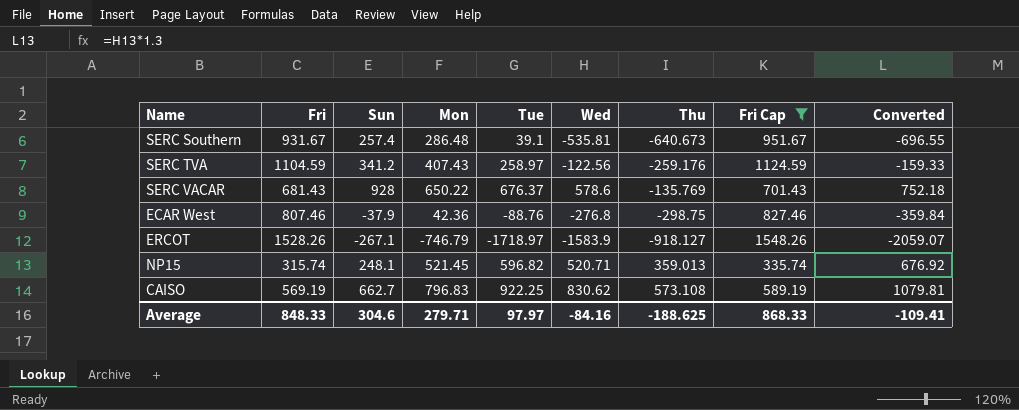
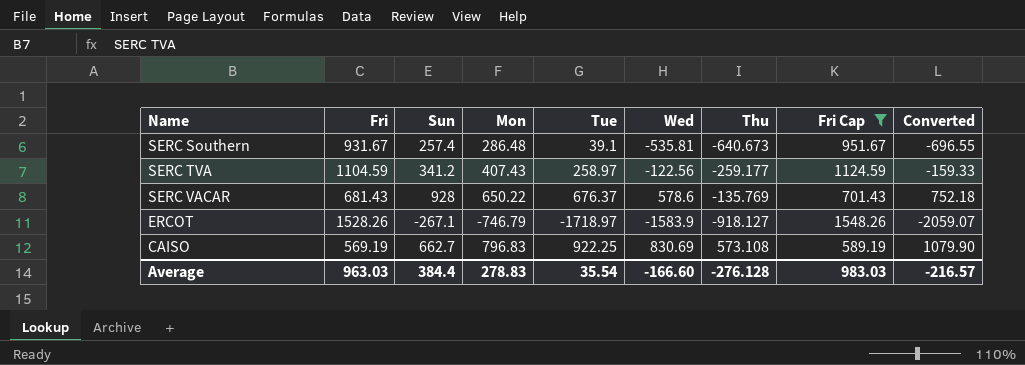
row ECAR West: 807.46 | -37.9 | 42.36 | -88.76 | -276.8 | -298.75 | 827.46 | -359.84 -> none
row NP15: 315.74 | 248.1 | 521.45 | 596.82 | 520.71 | 359.013 | 335.74 | 676.92 -> none
SERC TVA | Thu: -259.176 -> -259.177
CAISO | Wed: 830.62 -> 830.69
CAISO | Converted: 1079.81 -> 1079.90
Average | Fri: 848.33 -> 963.03
Average | Sun: 304.6 -> 384.4
Average | Mon: 279.71 -> 278.83
Average | Tue: 97.97 -> 35.54
Average | Wed: -84.16 -> -166.60
Average | Thu: -188.625 -> -276.128
Average | Fri Cap: 868.33 -> 983.03
Average | Converted: -109.41 -> -216.57

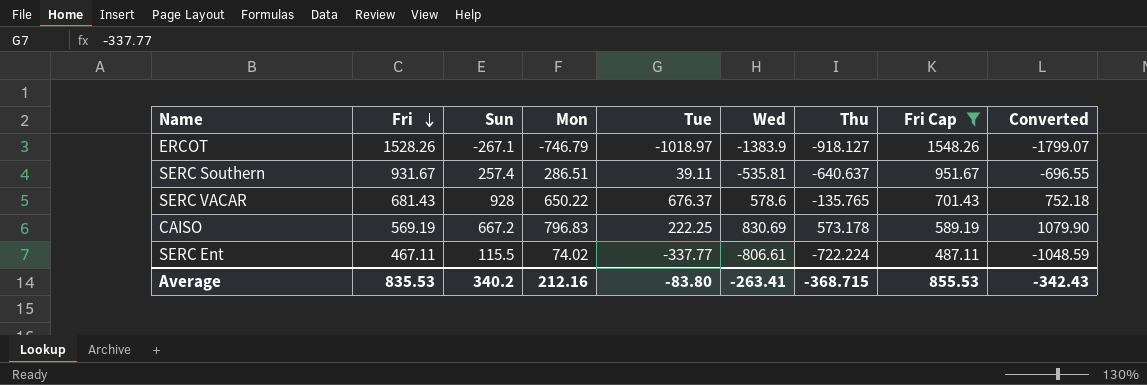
row order: none -> Fri descending
row SERC TVA: 1104.59 | 341.2 | 407.43 | 258.97 | -122.56 | -259.177 | 1124.59 | -159.33 -> none
ERCOT | Tue: -1718.97 -> -1018.97
ERCOT | Wed: -1583.9 -> -1383.9
ERCOT | Converted: -2059.07 -> -1799.07
SERC Southern | Mon: 286.48 -> 286.51
SERC Southern | Tue: 39.1 -> 39.11
SERC Southern | Thu: -640.673 -> -640.637
SERC VACAR | Thu: -135.769 -> -135.765
CAISO | Sun: 662.7 -> 667.2
CAISO | Tue: 922.25 -> 222.25
CAISO | Thu: 573.108 -> 573.178
row SERC Ent: none -> 467.11 | 115.5 | 74.02 | -337.77 | -806.61 | -722.224 | 487.11 | -1048.59
Average | Fri: 963.03 -> 835.53
Average | Sun: 384.4 -> 340.2
Average | Mon: 278.83 -> 212.16
Average | Tue: 35.54 -> -83.80
Average | Wed: -166.60 -> -263.41
Average | Thu: -276.128 -> -368.715
Average | Fri Cap: 983.03 -> 855.53
Average | Converted: -216.57 -> -342.43

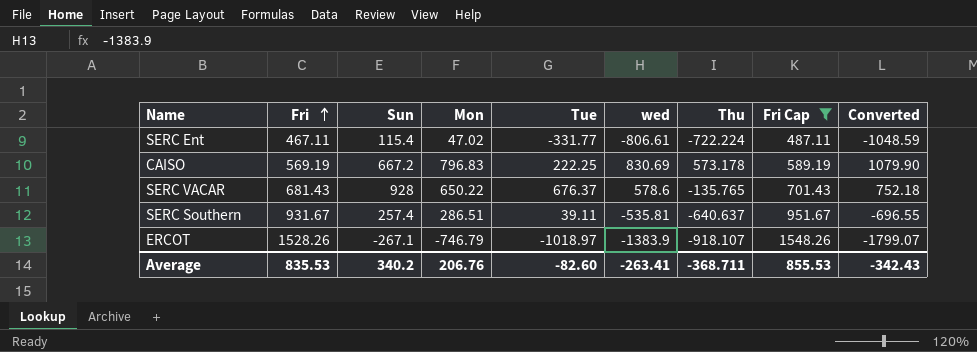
row order: Fri descending -> Fri ascending
column name: Wed -> wed
SERC Ent | Sun: 115.5 -> 115.4
SERC Ent | Mon: 74.02 -> 47.02
SERC Ent | Tue: -337.77 -> -331.77
ERCOT | Thu: -918.127 -> -918.107
Average | Mon: 212.16 -> 206.76
Average | Tue: -83.80 -> -82.60
Average | Thu: -368.715 -> -368.711

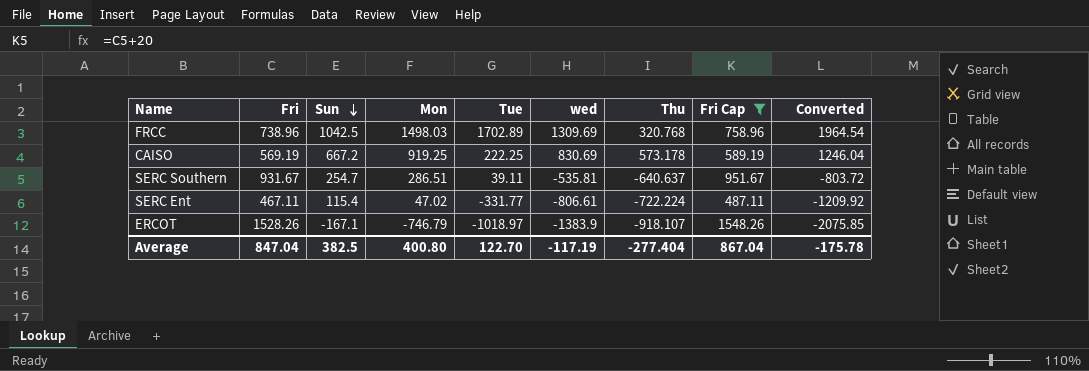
row order: Fri ascending -> Sun descending
column Converted | formula: [wed] * 1.3 -> [wed] * 1.5
row SERC VACAR: 681.43 | 928 | 650.22 | 676.37 | 578.6 | -135.765 | 701.43 | 752.18 -> none
row FRCC: none -> 738.96 | 1042.5 | 1498.03 | 1702.89 | 1309.69 | 320.768 | 758.96 | 1964.54
CAISO | Mon: 796.83 -> 919.25
SERC Southern | Sun: 257.4 -> 254.7
ERCOT | Sun: -267.1 -> -167.1
Average | Fri: 835.53 -> 847.04
Average | Sun: 340.2 -> 382.5
Average | Mon: 206.76 -> 400.80
Average | Tue: -82.60 -> 122.70
Average | wed: -263.41 -> -117.19
Average | Thu: -368.711 -> -277.404
Average | Fri Cap: 855.53 -> 867.04
Average | Converted: -342.43 -> -175.78

